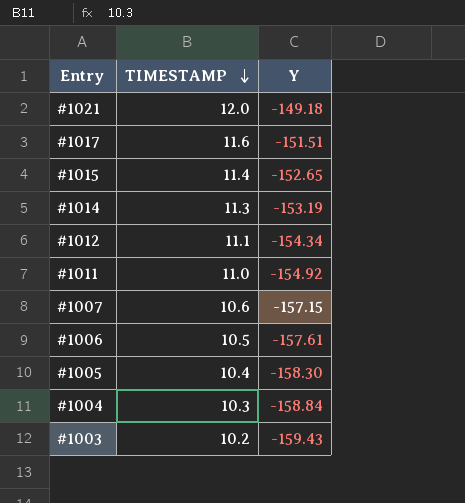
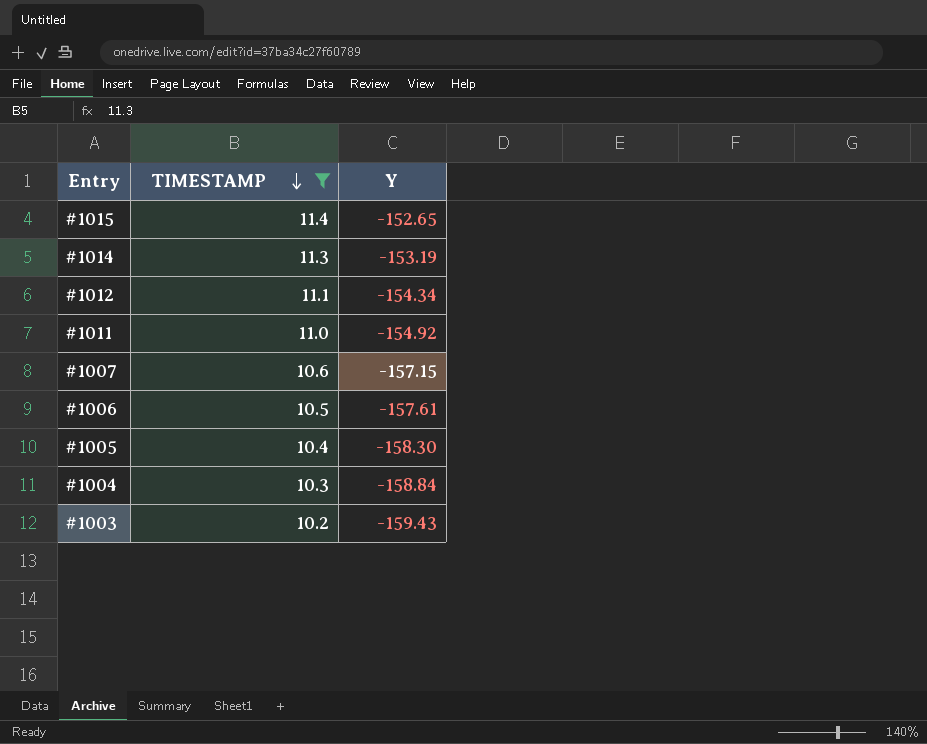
filter: none -> TIMESTAMP <= 11.4

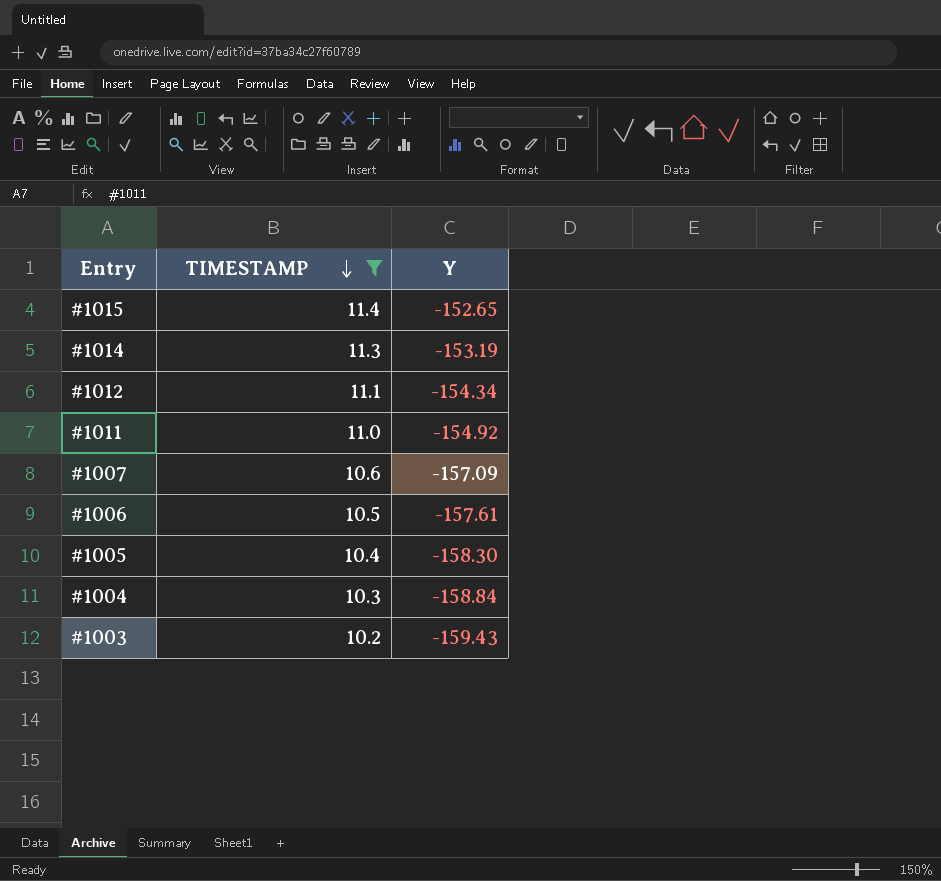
#1007 | Y: -157.15 -> -157.09

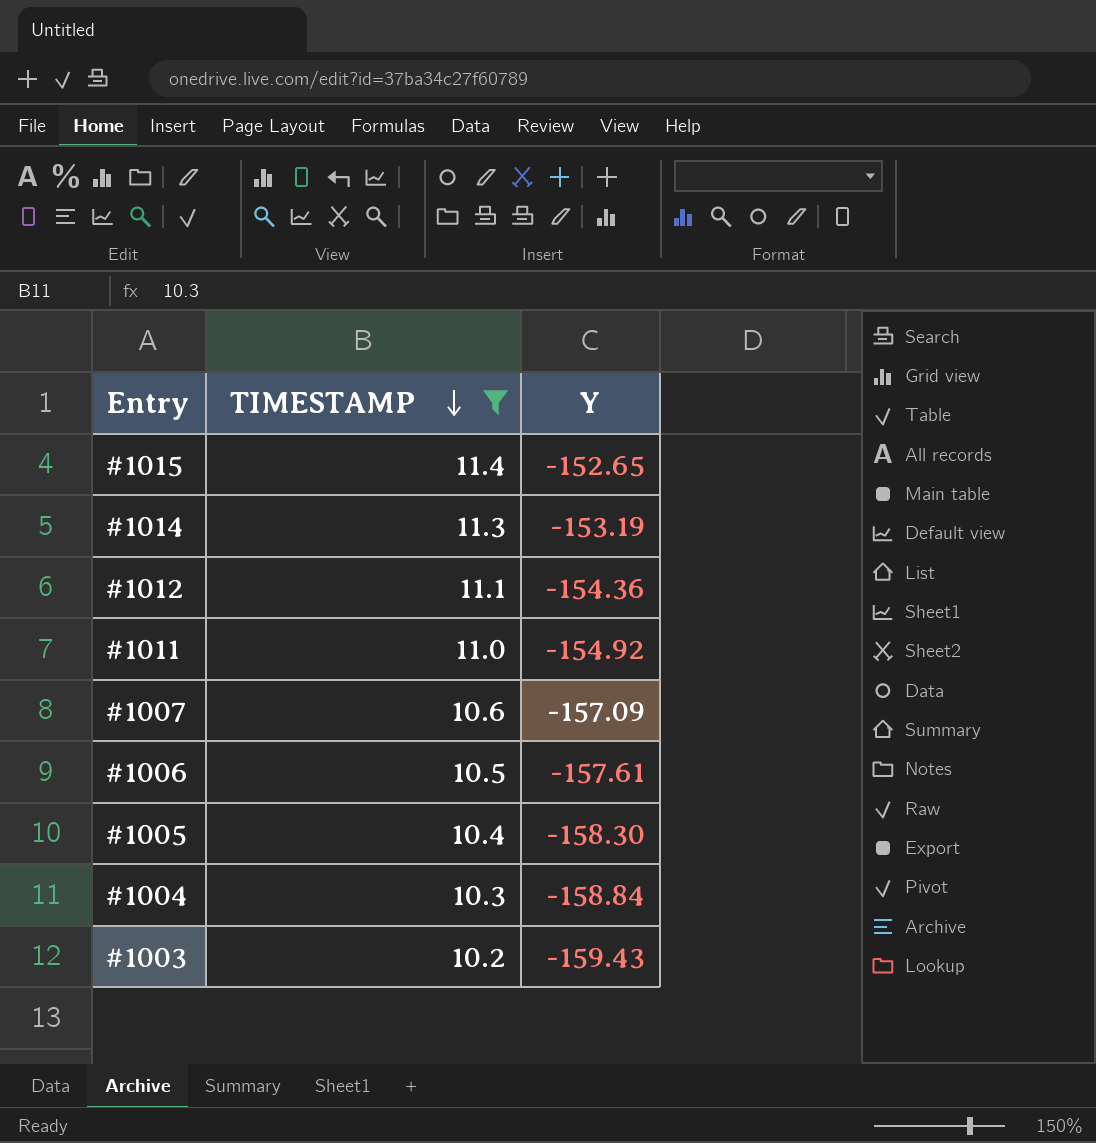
#1012 | Y: -154.34 -> -154.36

